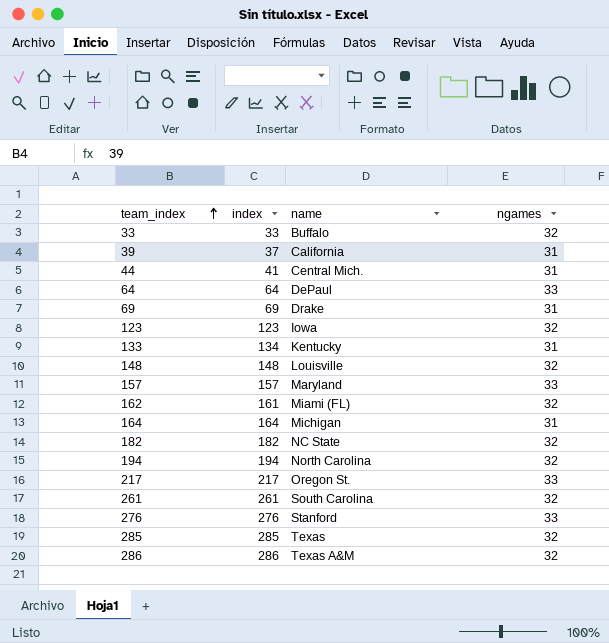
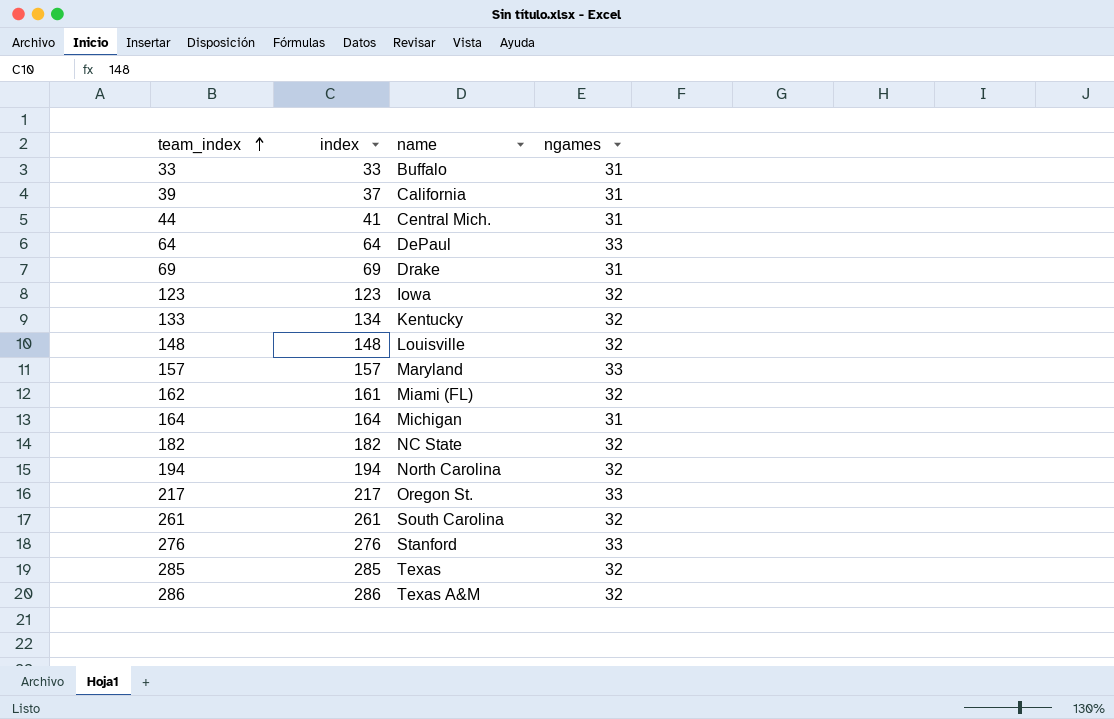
33 | ngames: 32 -> 31
133 | ngames: 31 -> 32

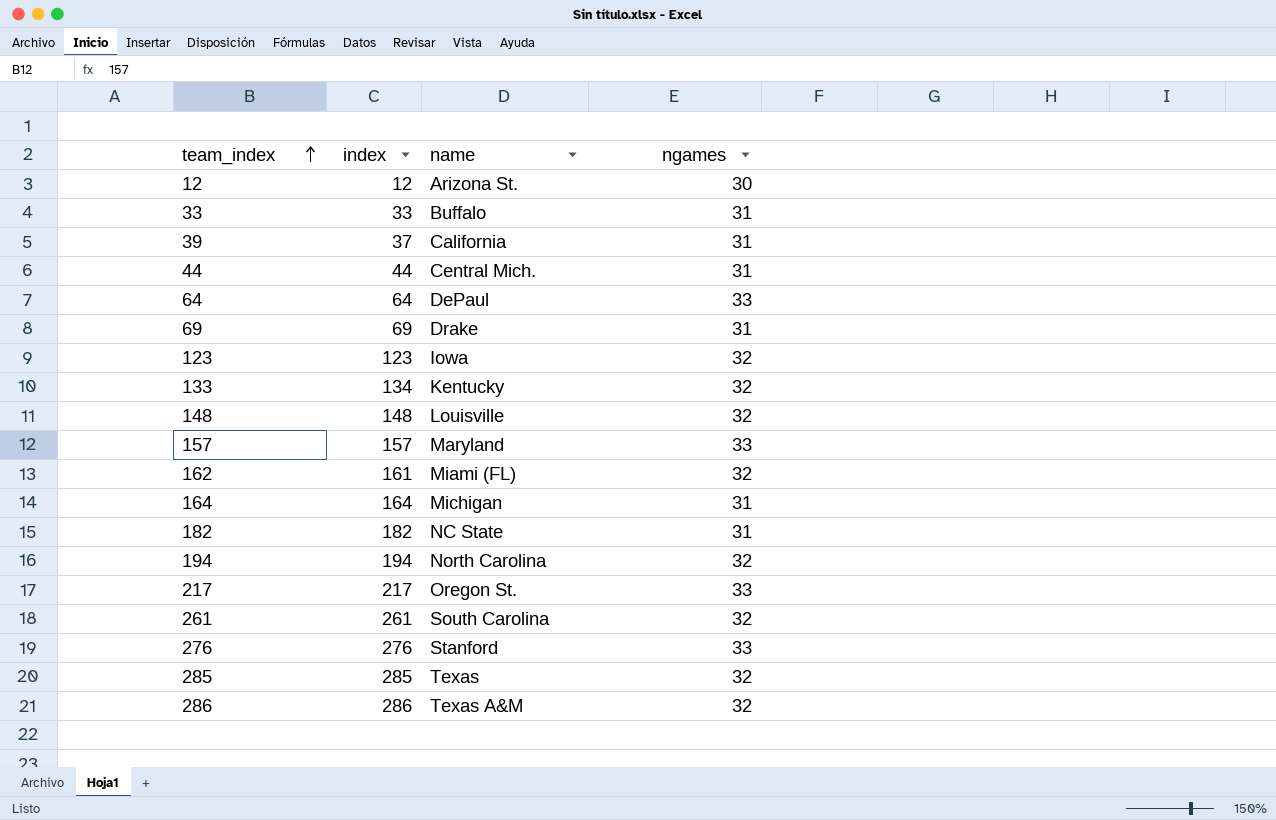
row 12: none -> 12 | Arizona St. | 30
44 | index: 41 -> 44
182 | ngames: 32 -> 31

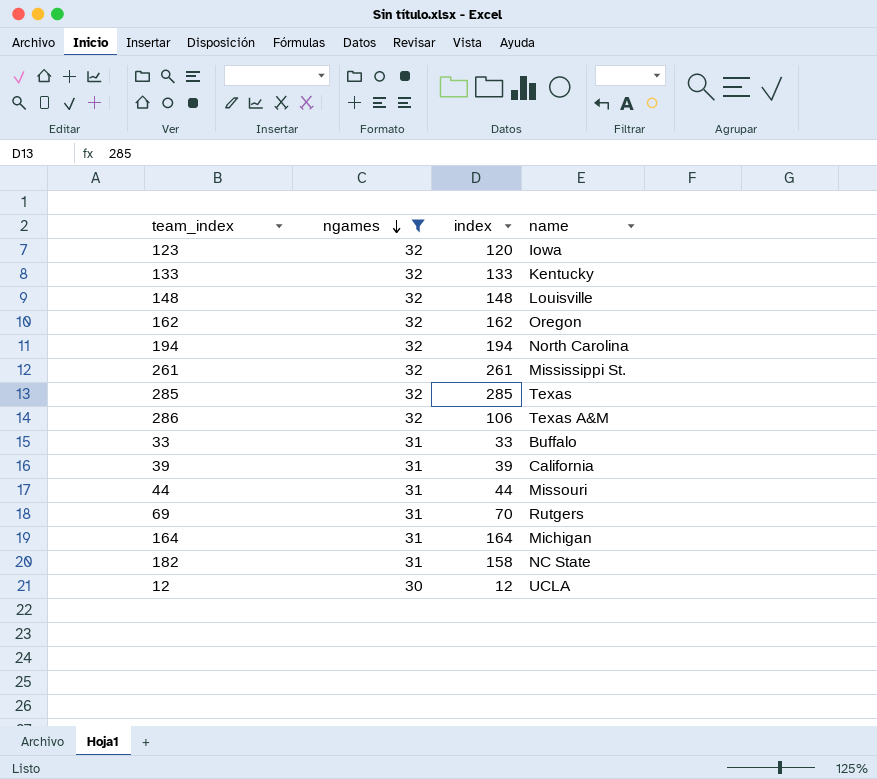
filter: none -> ngames != 33
row order: team_index ascending -> ngames descending
column ngames | position: 4 -> 2
123 | index: 123 -> 120
133 | index: 134 -> 133
162 | index: 161 -> 162
162 | name: Miami (FL) -> Oregon
261 | name: South Carolina -> Mississippi St.
286 | index: 286 -> 106
39 | index: 37 -> 39
44 | name: Central Mich. -> Missouri
69 | index: 69 -> 70
69 | name: Drake -> Rutgers
182 | index: 182 -> 158
12 | name: Arizona St. -> UCLA

